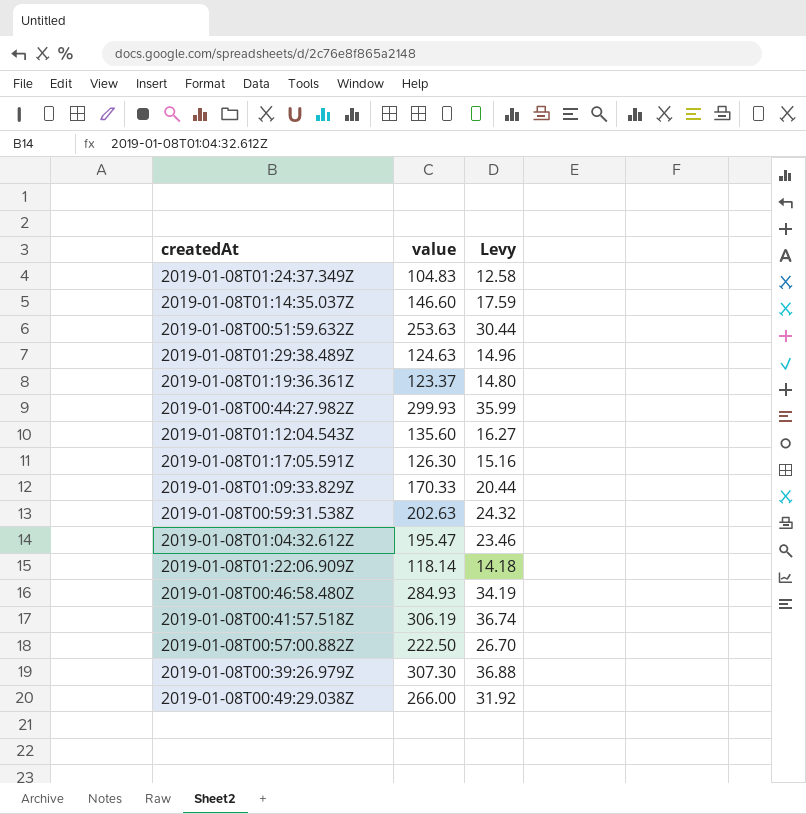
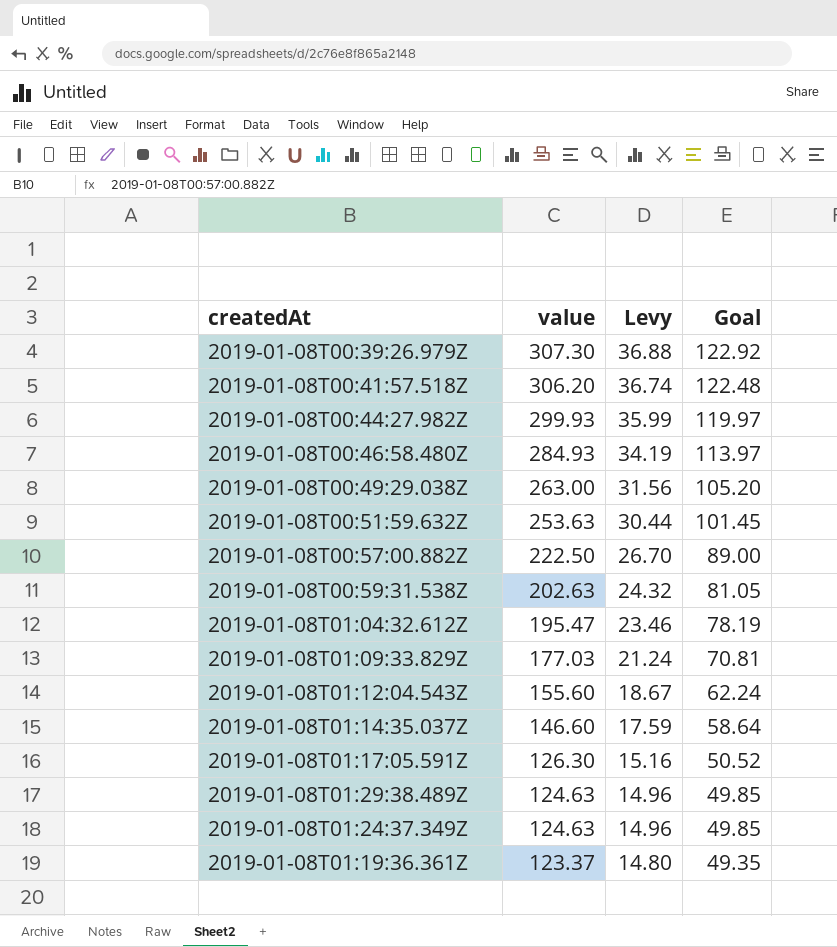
row order: none -> value descending
column Goal | formula: none -> [value] * 0.4
row 2019-01-08T01:22:06.909Z: 118.14 | 14.18 -> none
2019-01-08T00:41:57.518Z | value: 306.19 -> 306.20
2019-01-08T00:49:29.038Z | value: 266.00 -> 263.00
2019-01-08T00:49:29.038Z | Levy: 31.92 -> 31.56
2019-01-08T01:09:33.829Z | value: 170.33 -> 177.03
2019-01-08T01:09:33.829Z | Levy: 20.44 -> 21.24
2019-01-08T01:12:04.543Z | value: 135.60 -> 155.60
2019-01-08T01:12:04.543Z | Levy: 16.27 -> 18.67
2019-01-08T01:24:37.349Z | value: 104.83 -> 124.63
2019-01-08T01:24:37.349Z | Levy: 12.58 -> 14.96

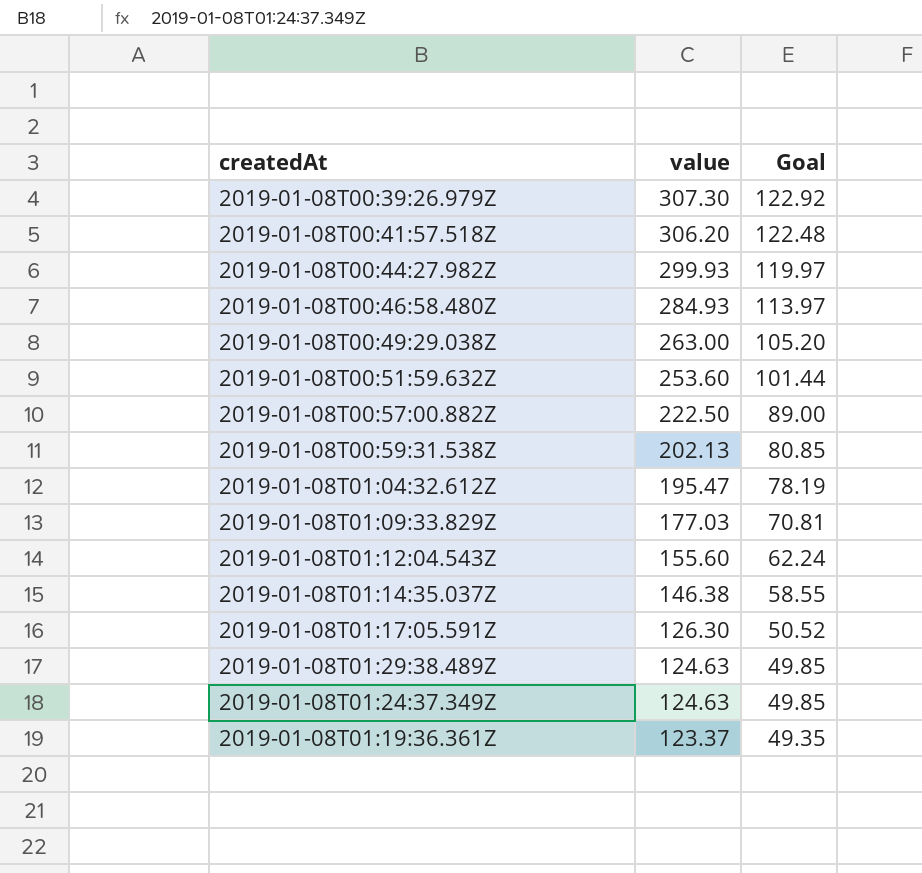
column Levy | formula: [value] * 0.12 -> none
2019-01-08T00:51:59.632Z | value: 253.63 -> 253.60
2019-01-08T00:51:59.632Z | Goal: 101.45 -> 101.44
2019-01-08T00:59:31.538Z | value: 202.63 -> 202.13
2019-01-08T00:59:31.538Z | Goal: 81.05 -> 80.85
2019-01-08T01:14:35.037Z | value: 146.60 -> 146.38
2019-01-08T01:14:35.037Z | Goal: 58.64 -> 58.55

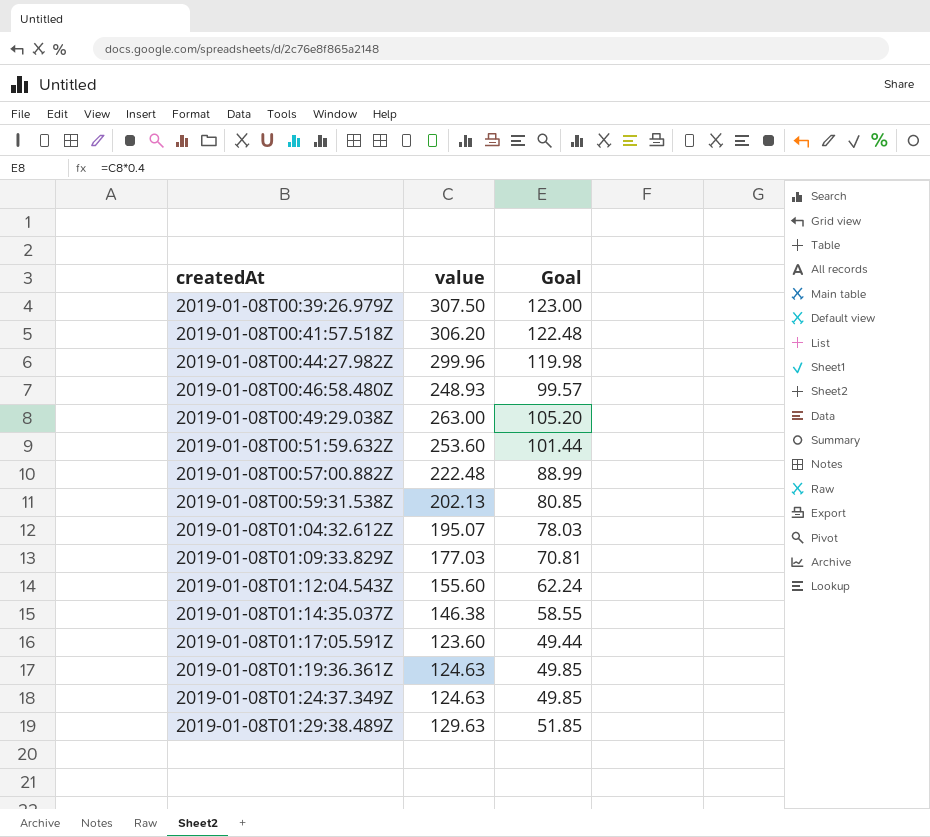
row order: value descending -> createdAt ascending
2019-01-08T00:39:26.979Z | value: 307.30 -> 307.50
2019-01-08T00:39:26.979Z | Goal: 122.92 -> 123.00
2019-01-08T00:44:27.982Z | value: 299.93 -> 299.96
2019-01-08T00:44:27.982Z | Goal: 119.97 -> 119.98
2019-01-08T00:46:58.480Z | value: 284.93 -> 248.93
2019-01-08T00:46:58.480Z | Goal: 113.97 -> 99.57
2019-01-08T00:57:00.882Z | value: 222.50 -> 222.48
2019-01-08T00:57:00.882Z | Goal: 89.00 -> 88.99
2019-01-08T01:04:32.612Z | value: 195.47 -> 195.07
2019-01-08T01:04:32.612Z | Goal: 78.19 -> 78.03
2019-01-08T01:17:05.591Z | value: 126.30 -> 123.60
2019-01-08T01:17:05.591Z | Goal: 50.52 -> 49.44
2019-01-08T01:19:36.361Z | value: 123.37 -> 124.63
2019-01-08T01:19:36.361Z | Goal: 49.35 -> 49.85
2019-01-08T01:29:38.489Z | value: 124.63 -> 129.63
2019-01-08T01:29:38.489Z | Goal: 49.85 -> 51.85

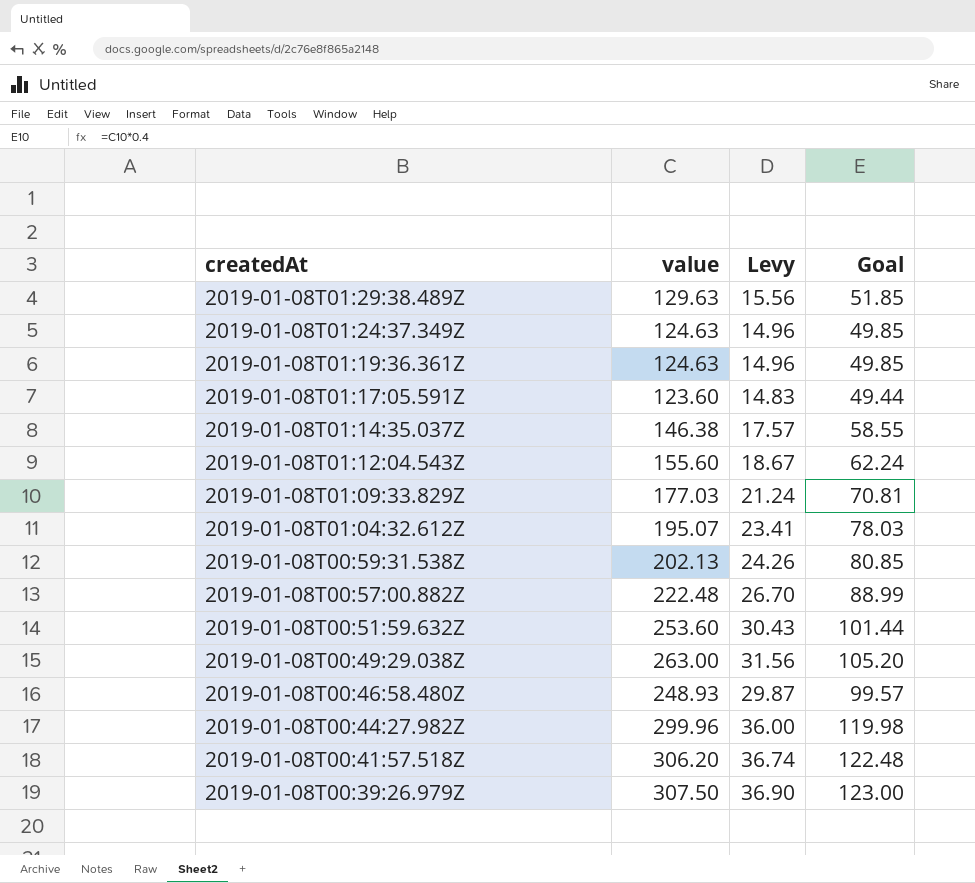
row order: createdAt ascending -> createdAt descending
column Levy | formula: none -> [value] * 0.12

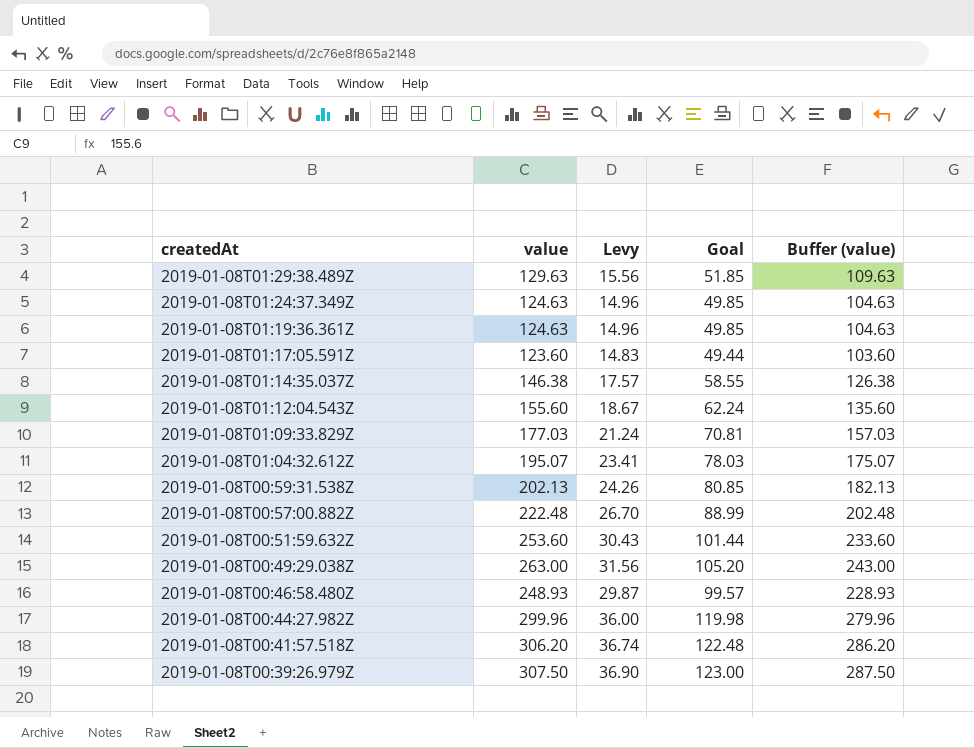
column Buffer (value) | formula: none -> [value] - 20

